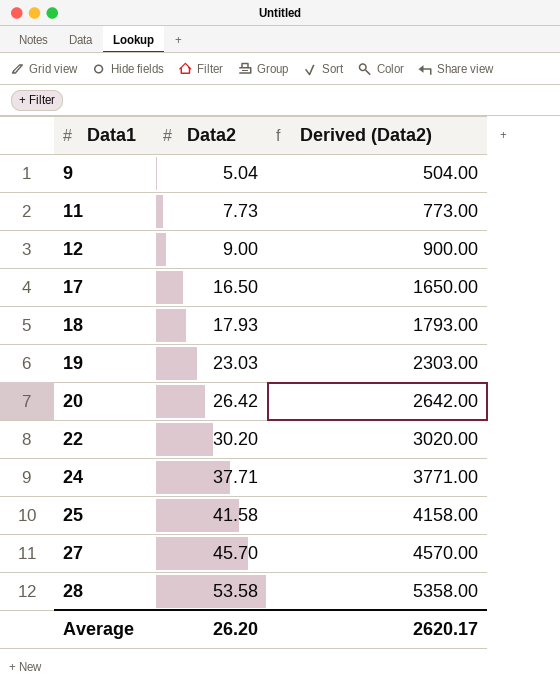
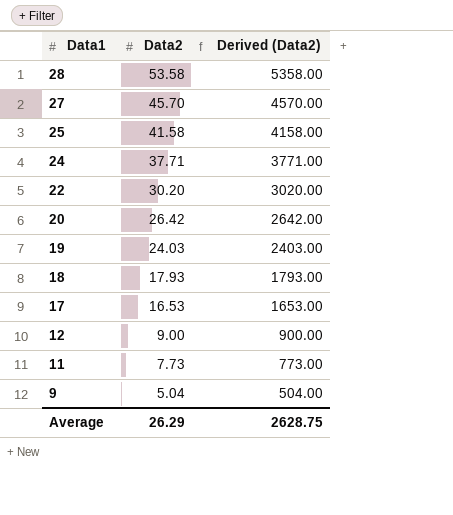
row order: Data1 ascending -> Data1 descending
19 | Data2: 23.03 -> 24.03
19 | Derived (Data2): 2303.00 -> 2403.00
17 | Data2: 16.50 -> 16.53
17 | Derived (Data2): 1650.00 -> 1653.00
Average | Data2: 26.20 -> 26.29
Average | Derived (Data2): 2620.17 -> 2628.75

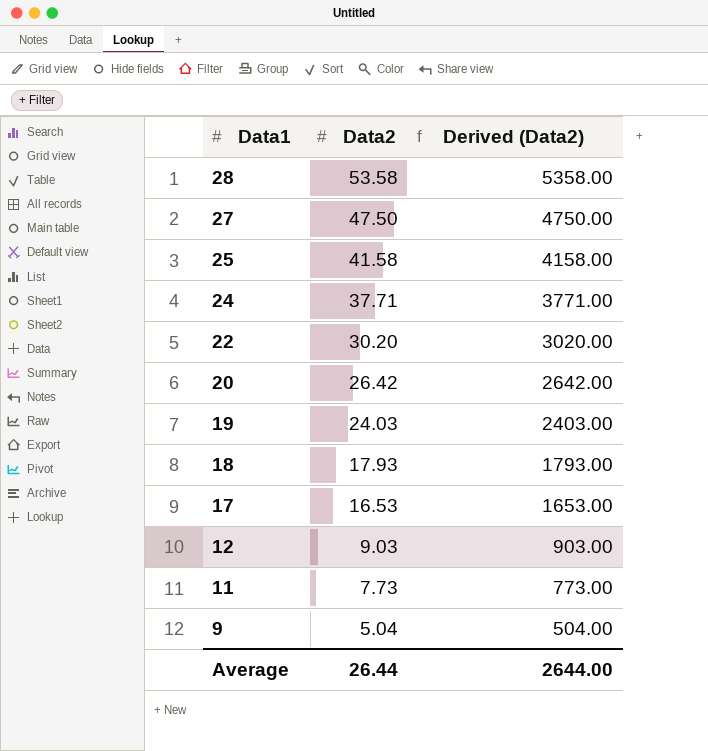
27 | Data2: 45.70 -> 47.50
27 | Derived (Data2): 4570.00 -> 4750.00
12 | Data2: 9.00 -> 9.03
12 | Derived (Data2): 900.00 -> 903.00
Average | Data2: 26.29 -> 26.44
Average | Derived (Data2): 2628.75 -> 2644.00

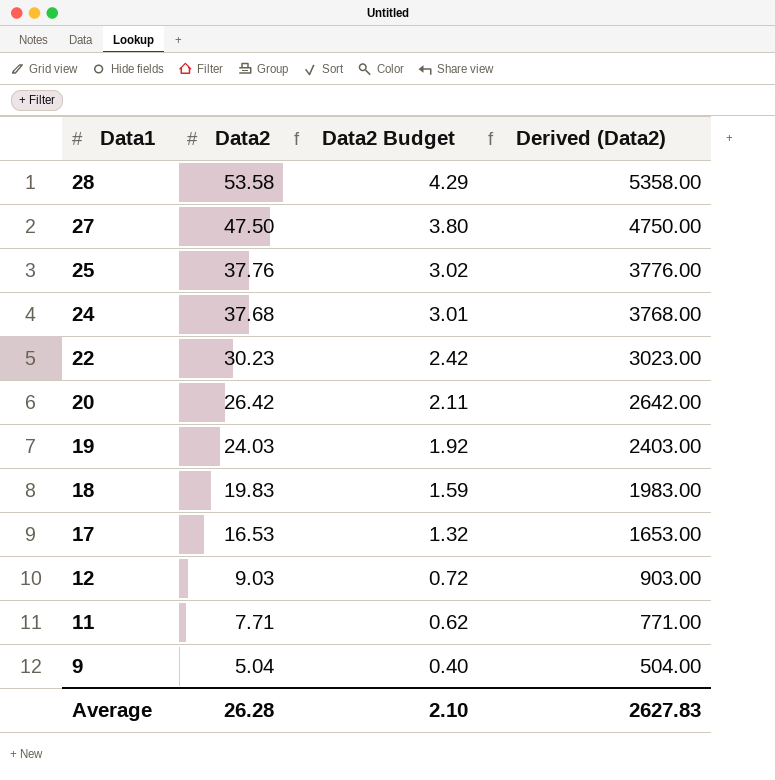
column Data2 Budget | formula: none -> [Data2] * 0.08
25 | Data2: 41.58 -> 37.76
25 | Derived (Data2): 4158.00 -> 3776.00
24 | Data2: 37.71 -> 37.68
24 | Derived (Data2): 3771.00 -> 3768.00
22 | Data2: 30.20 -> 30.23
22 | Derived (Data2): 3020.00 -> 3023.00
18 | Data2: 17.93 -> 19.83
18 | Derived (Data2): 1793.00 -> 1983.00
11 | Data2: 7.73 -> 7.71
11 | Derived (Data2): 773.00 -> 771.00
Average | Data2: 26.44 -> 26.28
Average | Derived (Data2): 2644.00 -> 2627.83

